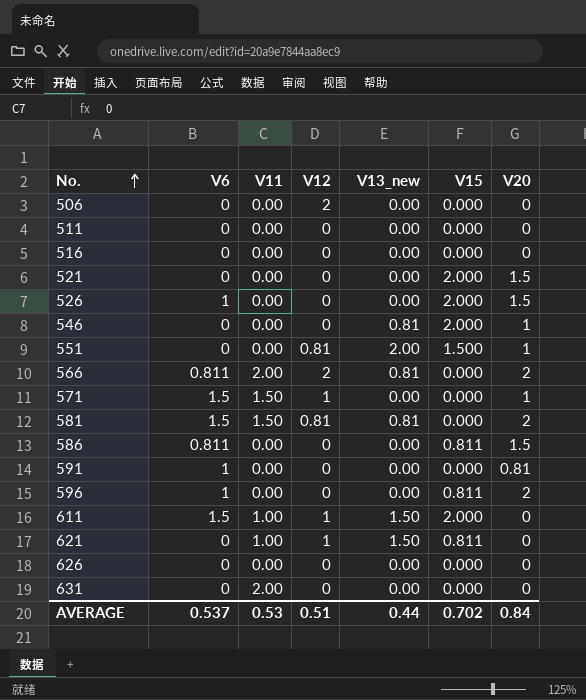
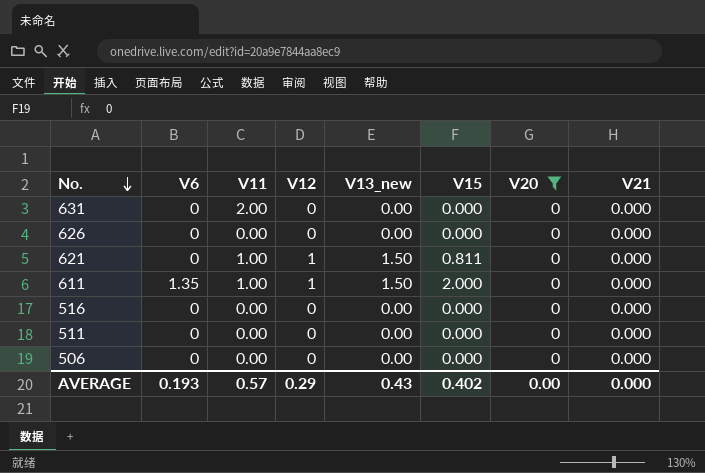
filter: none -> V20 = 0
row order: No. ascending -> No. descending
column V21 | position: none -> 8
611 | V6: 1.5 -> 1.35
506 | V12: 2 -> 0
AVERAGE | V6: 0.537 -> 0.193
AVERAGE | V11: 0.53 -> 0.57
AVERAGE | V12: 0.51 -> 0.29
AVERAGE | V13_new: 0.44 -> 0.43
AVERAGE | V15: 0.702 -> 0.402
AVERAGE | V20: 0.84 -> 0.00

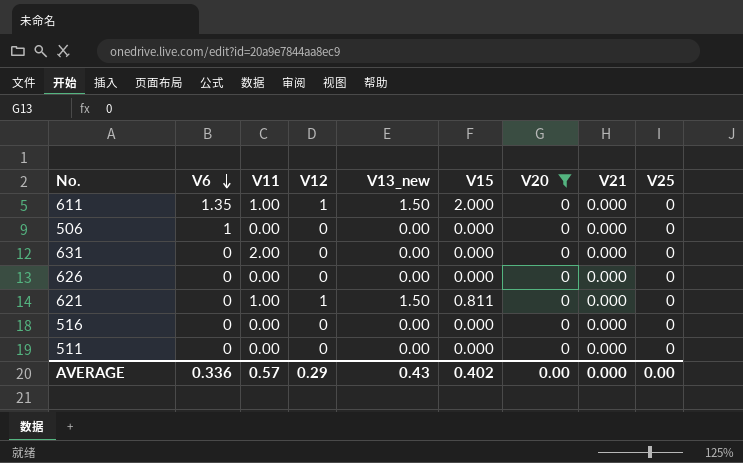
row order: No. descending -> V6 descending
column V25 | position: none -> 9
506 | V6: 0 -> 1
AVERAGE | V6: 0.193 -> 0.336

